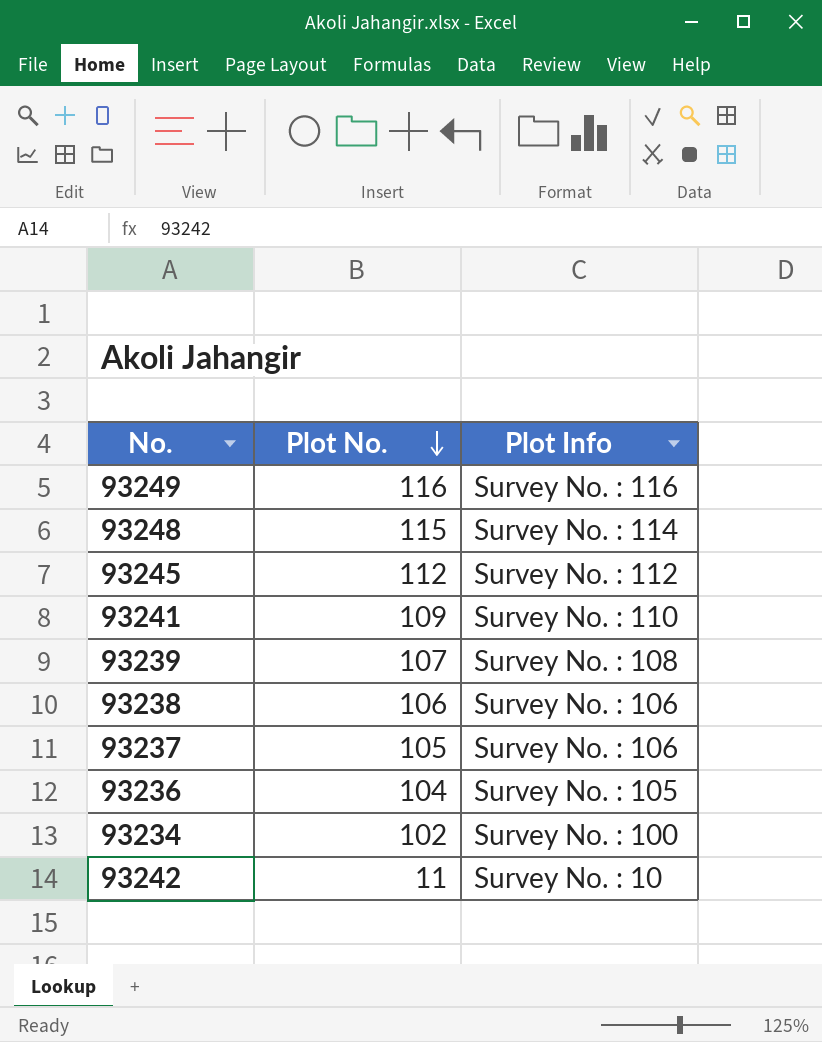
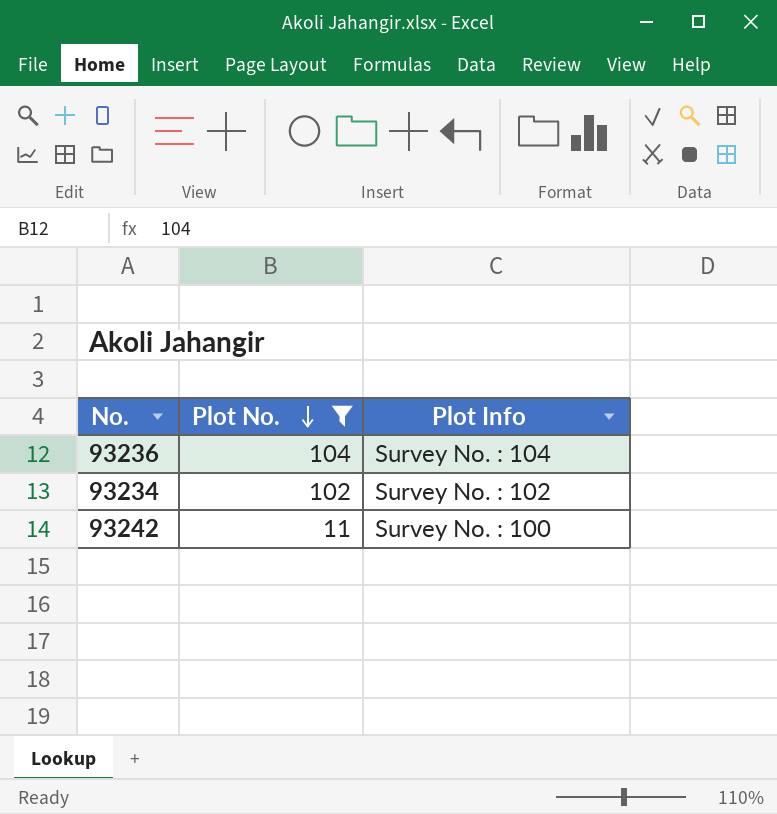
filter: none -> Plot No. <= 104
93236 | Plot Info: Survey No. : 105 -> Survey No. : 104
93234 | Plot Info: Survey No. : 100 -> Survey No. : 102
93242 | Plot Info: Survey No. : 10 -> Survey No. : 100

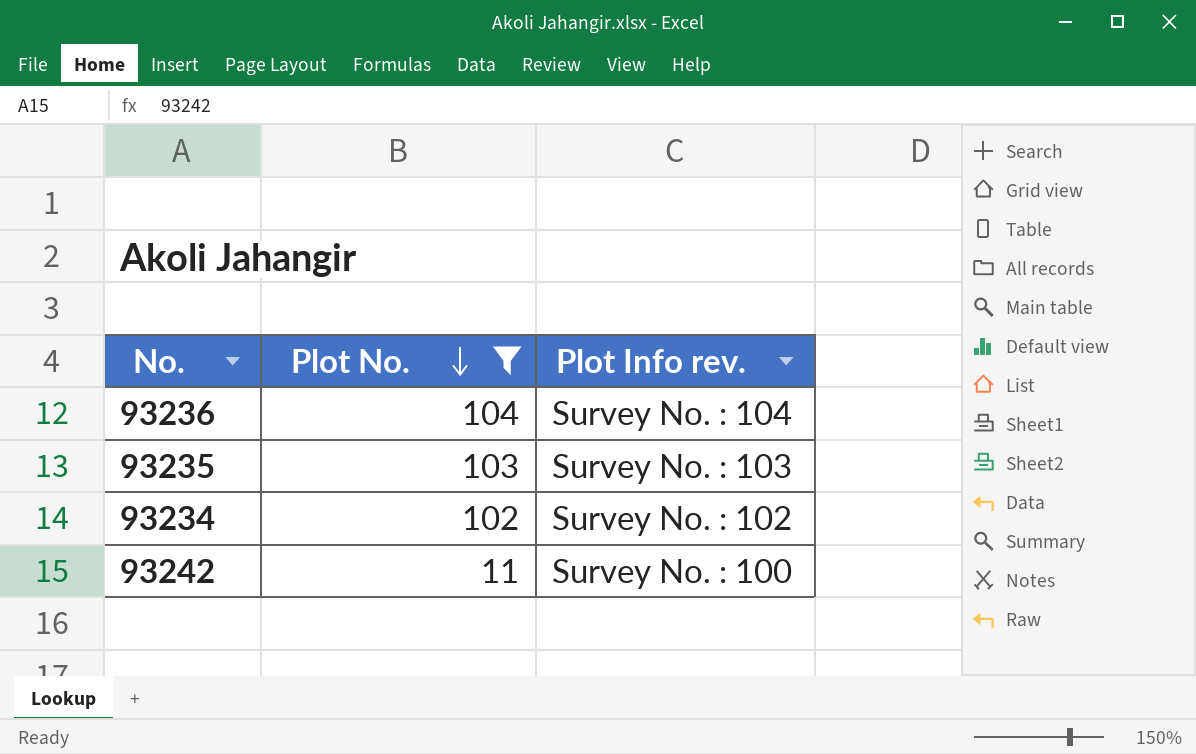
column name: Plot Info -> Plot Info rev.
row 93235: none -> 103 | Survey No. : 103

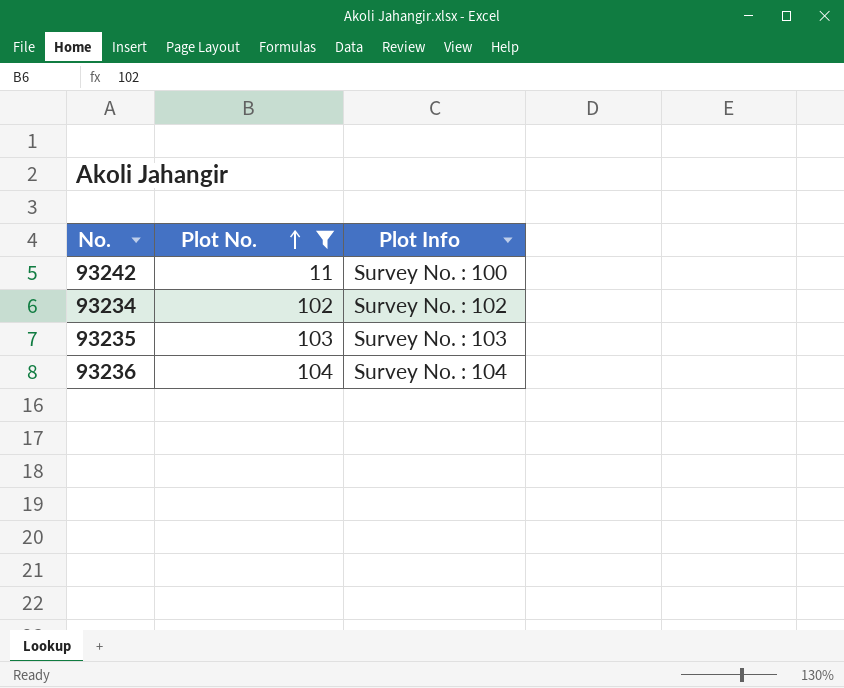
row order: Plot No. descending -> Plot No. ascending
column name: Plot Info rev. -> Plot Info

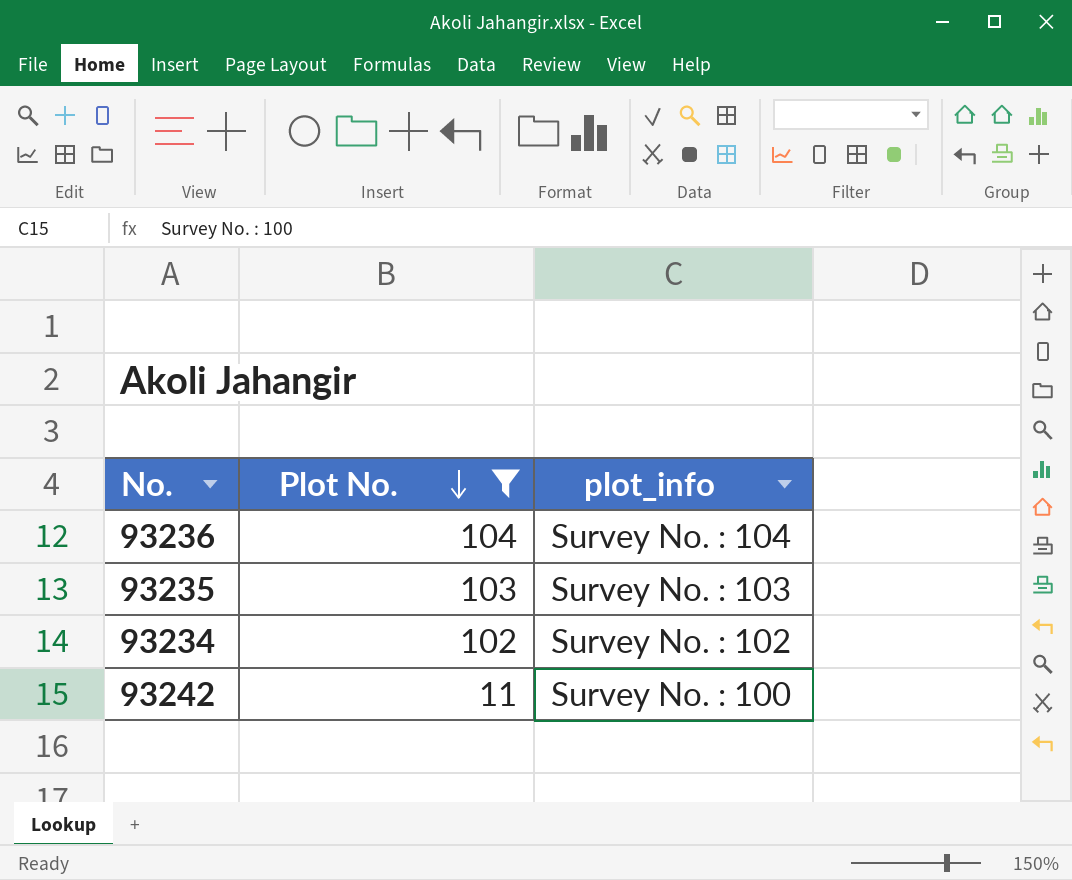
row order: Plot No. ascending -> Plot No. descending
column name: Plot Info -> plot_info

